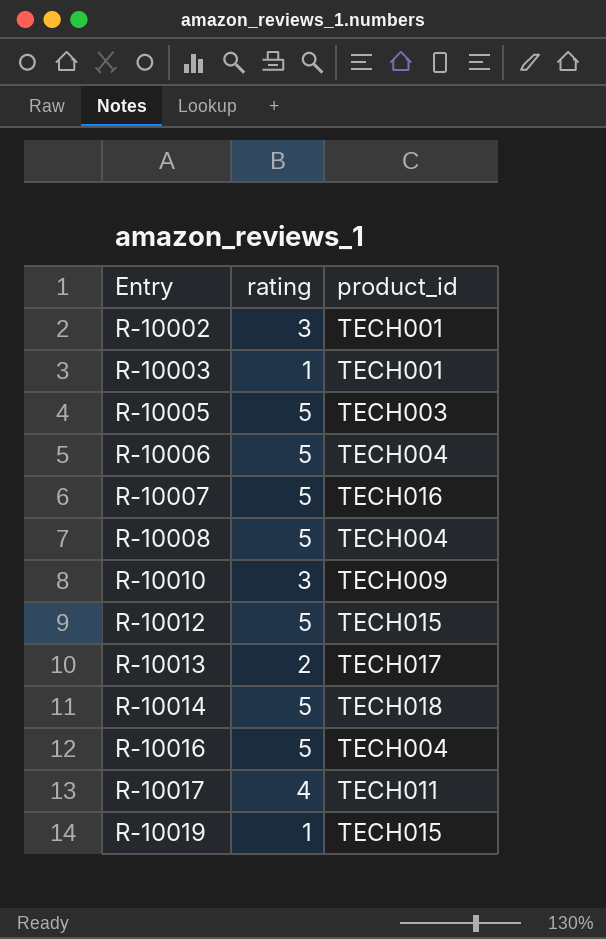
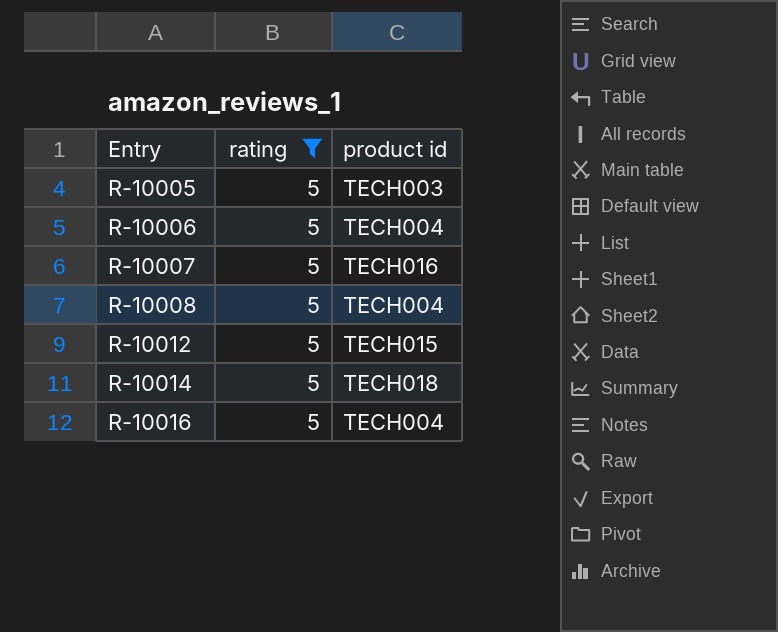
filter: none -> rating = 5
column name: product_id -> product id

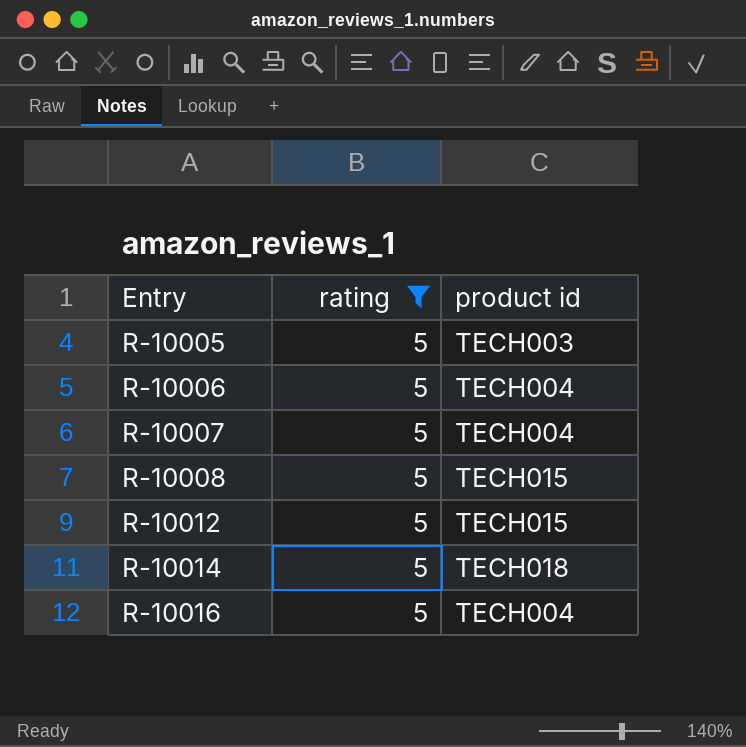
R-10007 | product id: TECH016 -> TECH004
R-10008 | product id: TECH004 -> TECH015

